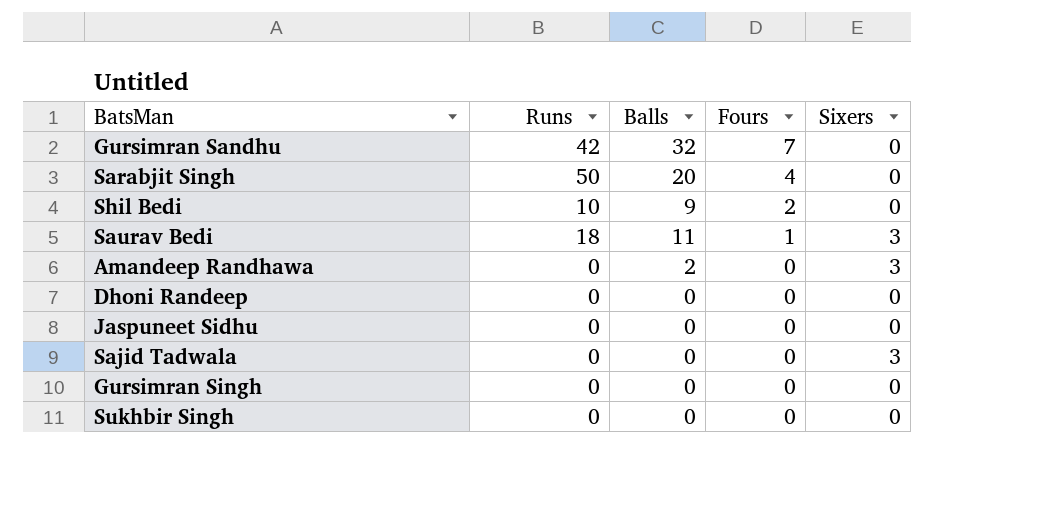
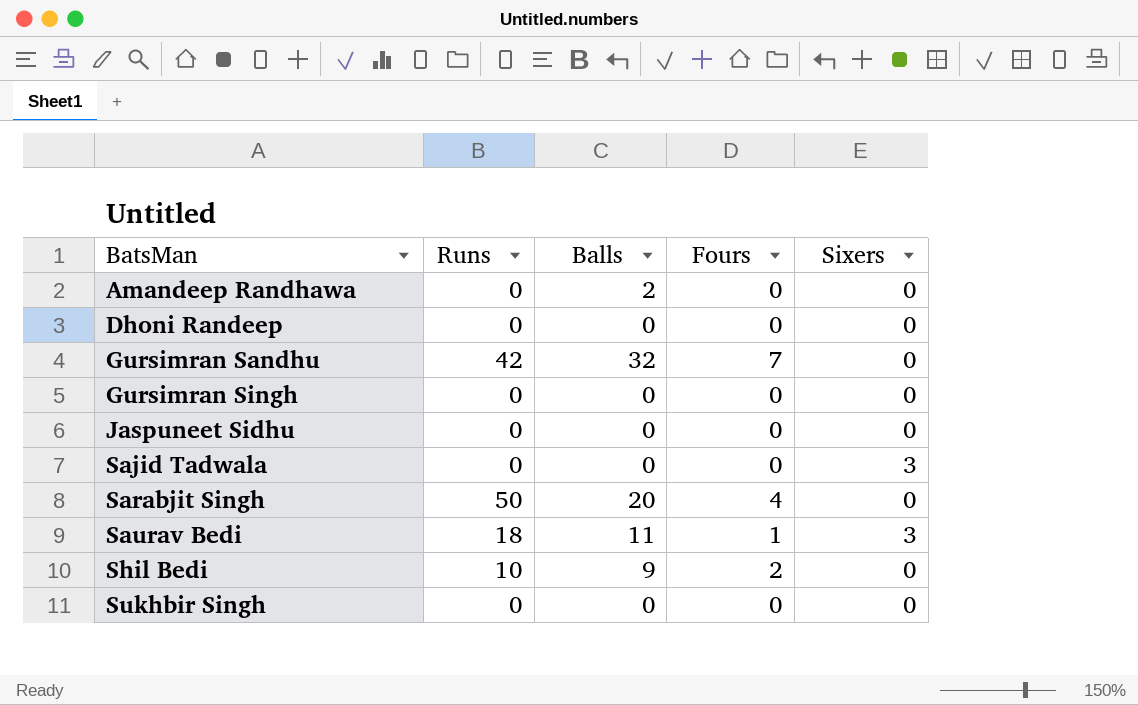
row order: Fours descending -> BatsMan ascending
Amandeep Randhawa | Sixers: 3 -> 0

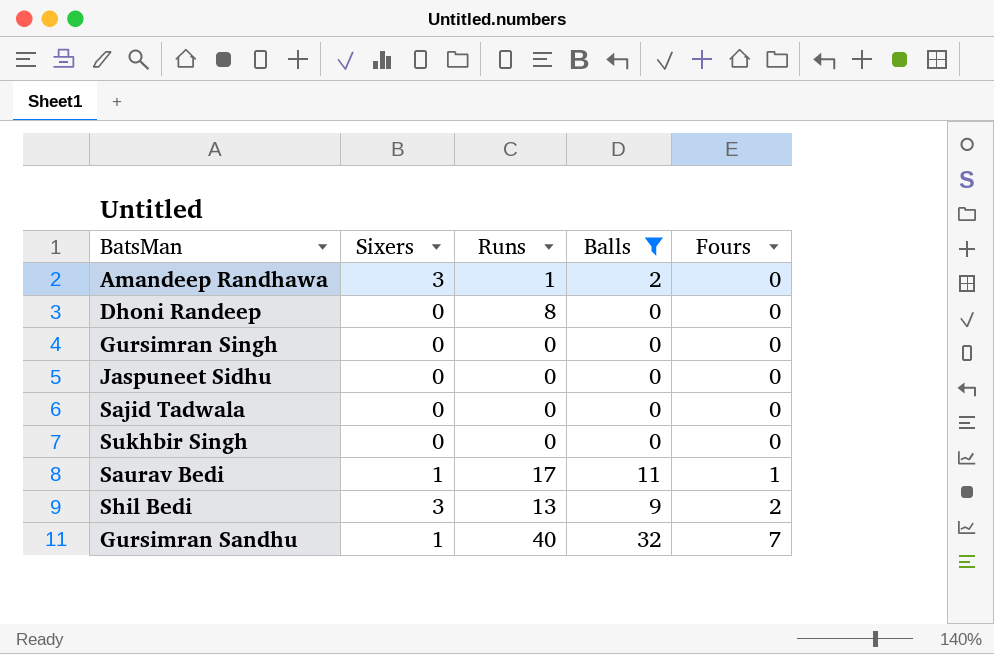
filter: none -> Balls != 20
row order: BatsMan ascending -> Fours ascending
column Sixers | position: 5 -> 2
Amandeep Randhawa | Sixers: 0 -> 3
Amandeep Randhawa | Runs: 0 -> 1
Dhoni Randeep | Runs: 0 -> 8
Sajid Tadwala | Sixers: 3 -> 0
Saurav Bedi | Sixers: 3 -> 1
Saurav Bedi | Runs: 18 -> 17
Shil Bedi | Sixers: 0 -> 3
Shil Bedi | Runs: 10 -> 13
Gursimran Sandhu | Sixers: 0 -> 1
Gursimran Sandhu | Runs: 42 -> 40

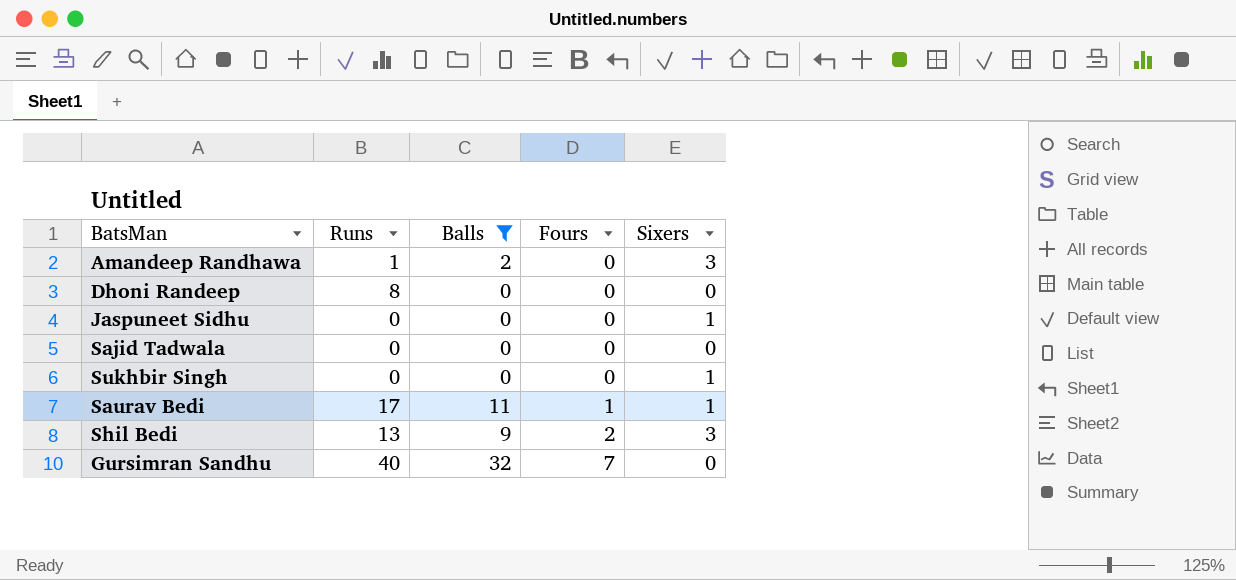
column Sixers | position: 2 -> 5
row Gursimran Singh: 0 | 0 | 0 | 0 -> none
Jaspuneet Sidhu | Sixers: 0 -> 1
Sukhbir Singh | Sixers: 0 -> 1
Gursimran Sandhu | Sixers: 1 -> 0

